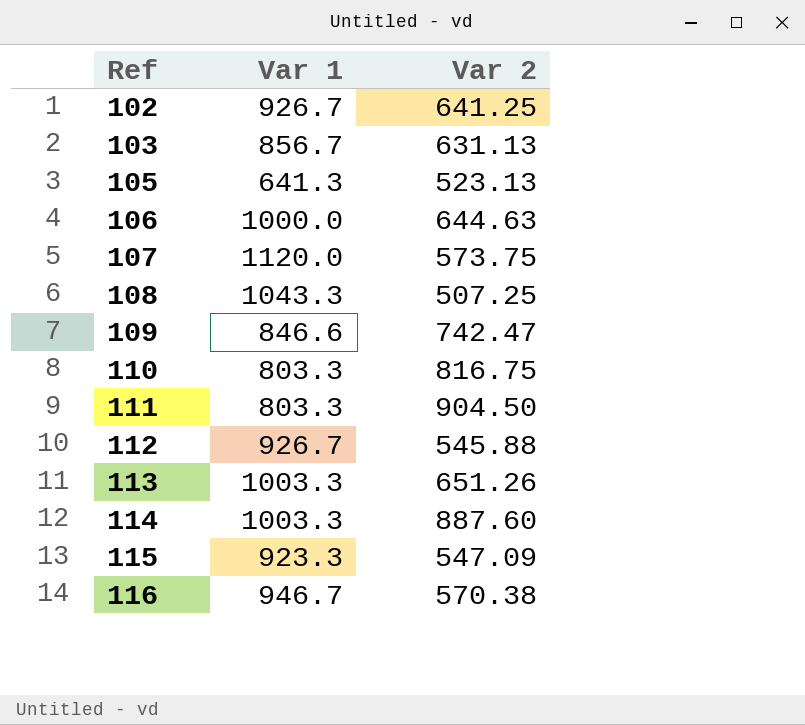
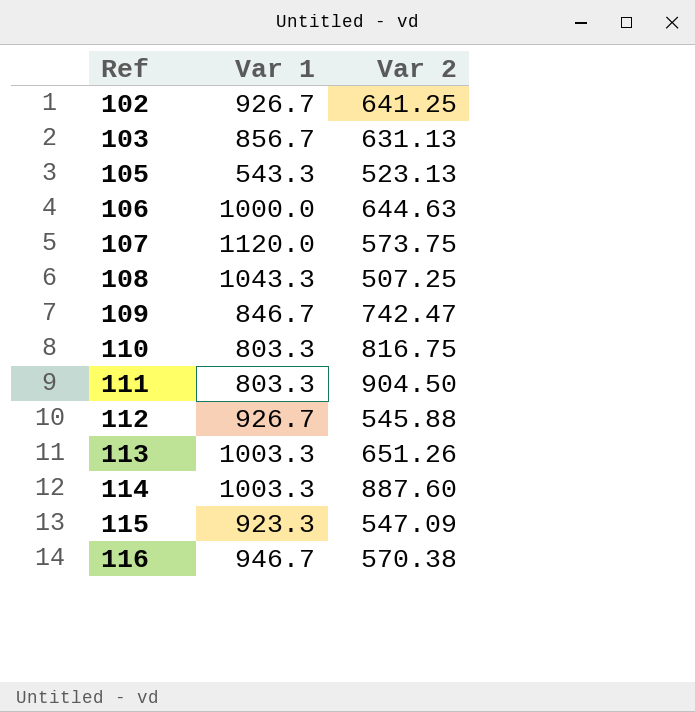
105 | Var 1: 641.3 -> 543.3
109 | Var 1: 846.6 -> 846.7

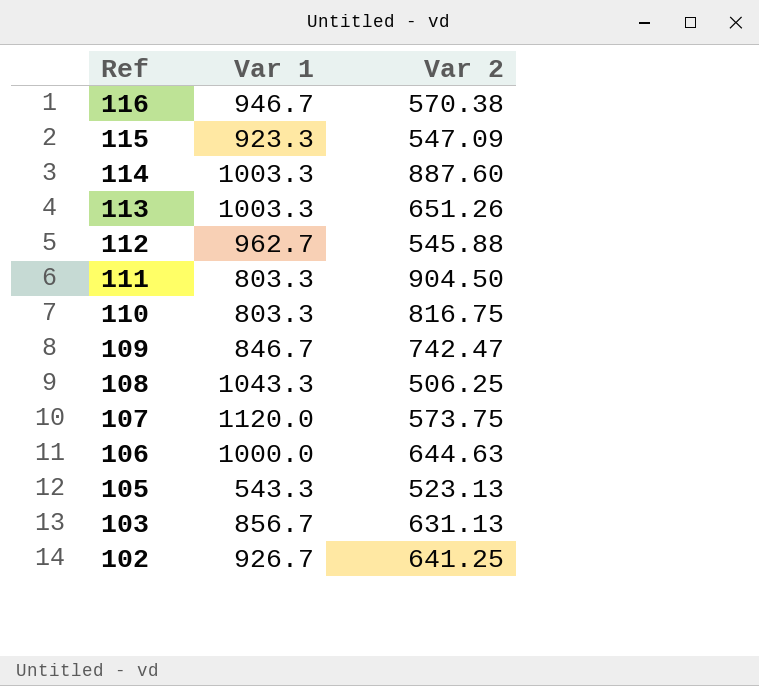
row order: Ref ascending -> Ref descending
112 | Var 1: 926.7 -> 962.7
108 | Var 2: 507.25 -> 506.25

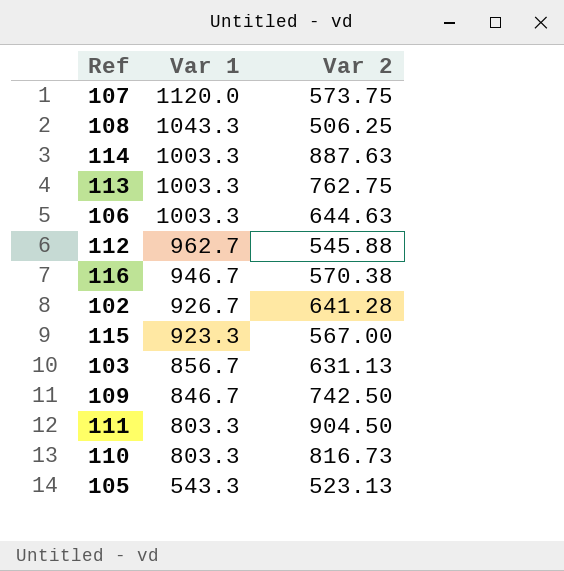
row order: Ref descending -> Var 1 descending
114 | Var 2: 887.60 -> 887.63
113 | Var 2: 651.26 -> 762.75
106 | Var 1: 1000.0 -> 1003.3
102 | Var 2: 641.25 -> 641.28
115 | Var 2: 547.09 -> 567.00
109 | Var 2: 742.47 -> 742.50
110 | Var 2: 816.75 -> 816.73

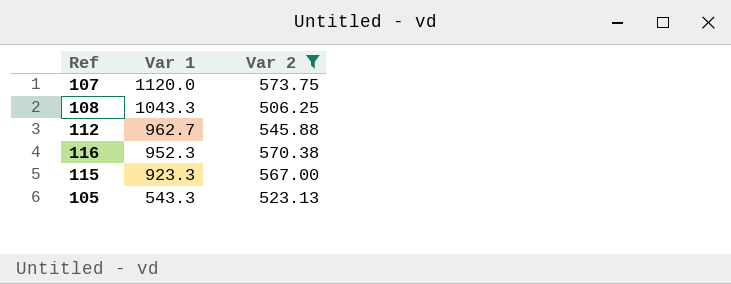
filter: none -> Var 2 <= 573.75
116 | Var 1: 946.7 -> 952.3

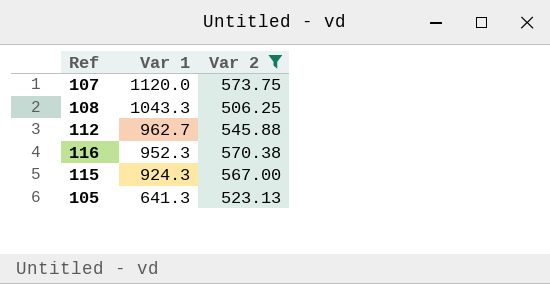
115 | Var 1: 923.3 -> 924.3
105 | Var 1: 543.3 -> 641.3

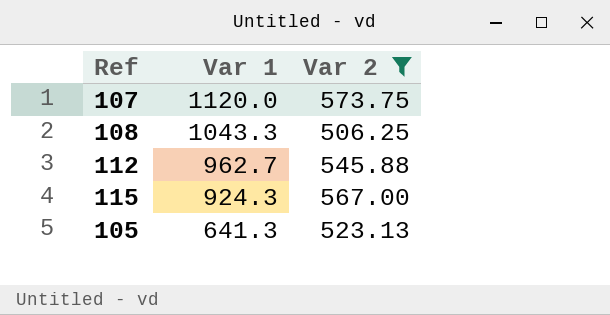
row 116: 952.3 | 570.38 -> none

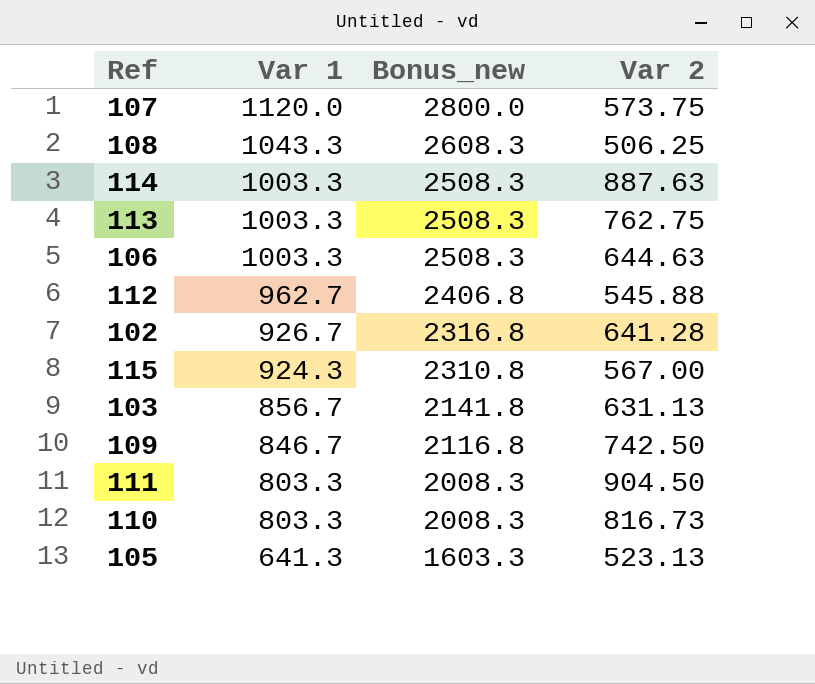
filter: Var 2 <= 573.75 -> none
column Bonus_new | formula: none -> [Var 1] * 2.5

